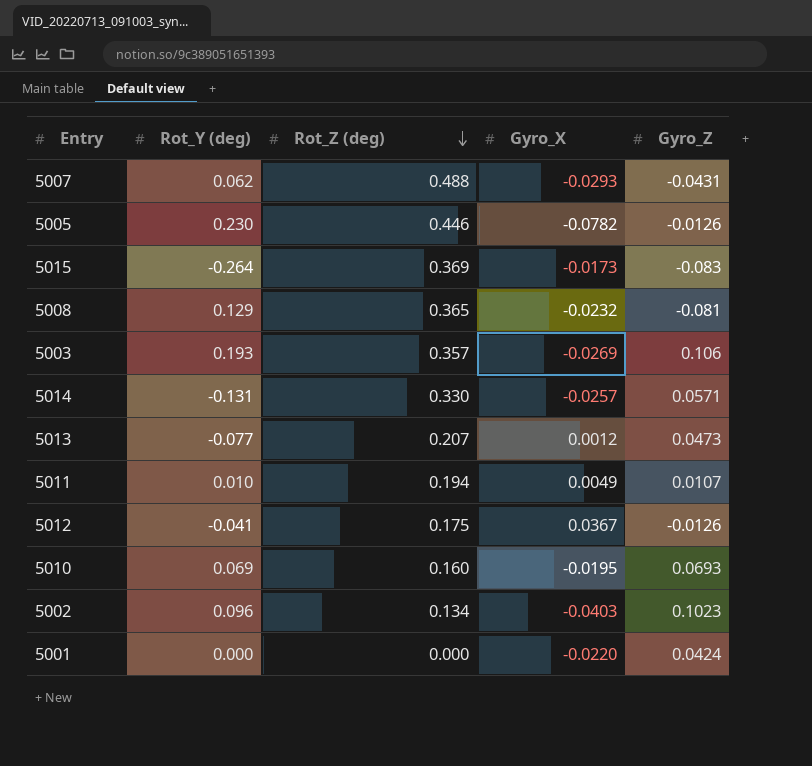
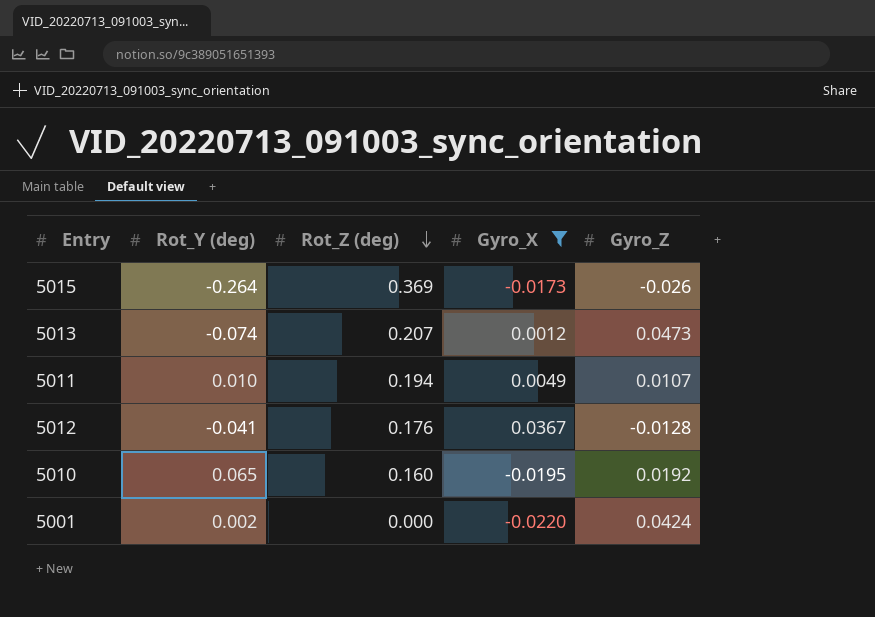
filter: none -> Gyro_X >= -0.0220
5015 | Gyro_Z: -0.083 -> -0.026
5013 | Rot_Y (deg): -0.077 -> -0.074
5012 | Rot_Z (deg): 0.175 -> 0.176
5012 | Gyro_Z: -0.0126 -> -0.0128
5010 | Rot_Y (deg): 0.069 -> 0.065
5010 | Gyro_Z: 0.0693 -> 0.0192
5001 | Rot_Y (deg): 0.000 -> 0.002

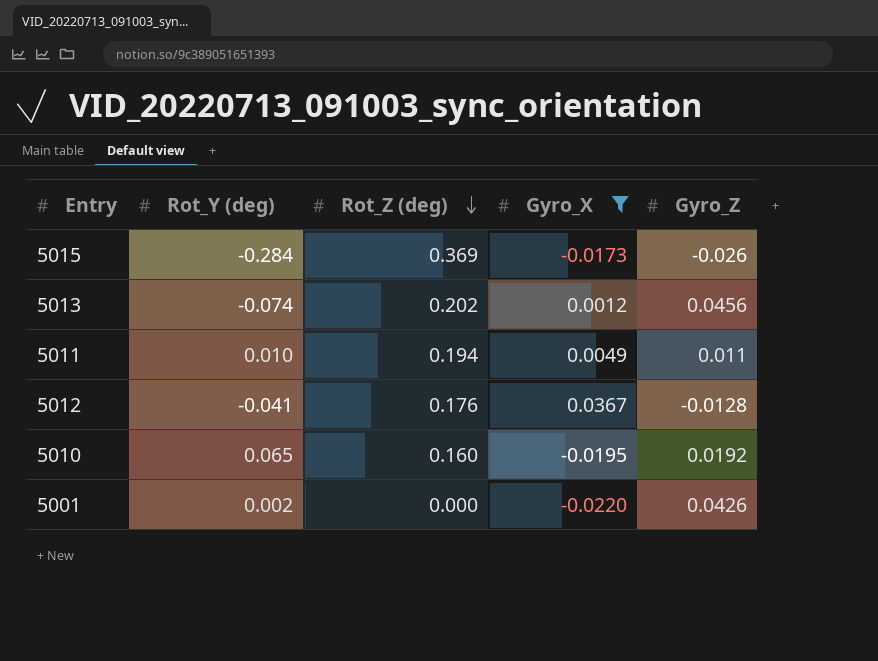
5015 | Rot_Y (deg): -0.264 -> -0.284
5013 | Rot_Z (deg): 0.207 -> 0.202
5013 | Gyro_Z: 0.0473 -> 0.0456
5011 | Gyro_Z: 0.0107 -> 0.011
5001 | Gyro_Z: 0.0424 -> 0.0426

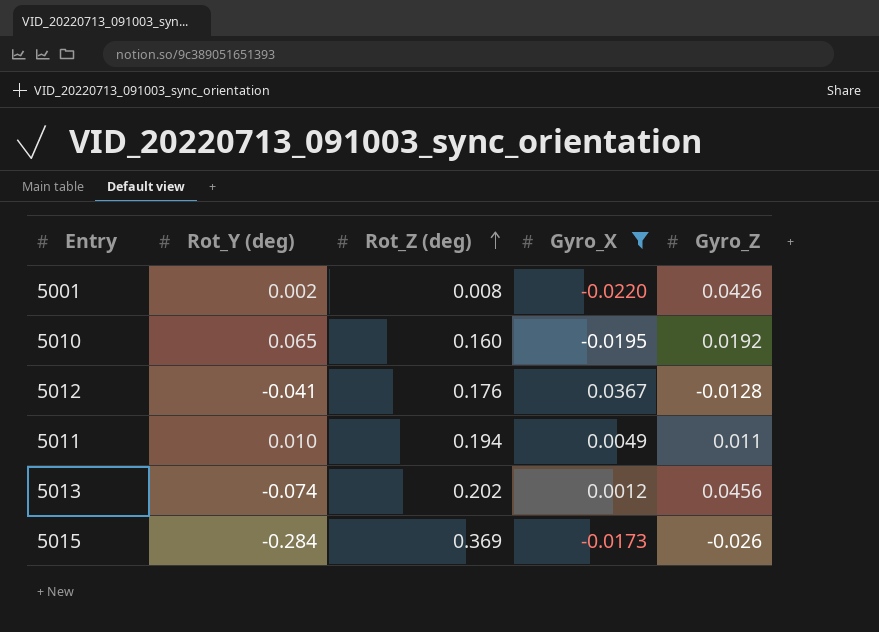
row order: Rot_Z (deg) descending -> Rot_Z (deg) ascending
5001 | Rot_Z (deg): 0.000 -> 0.008

